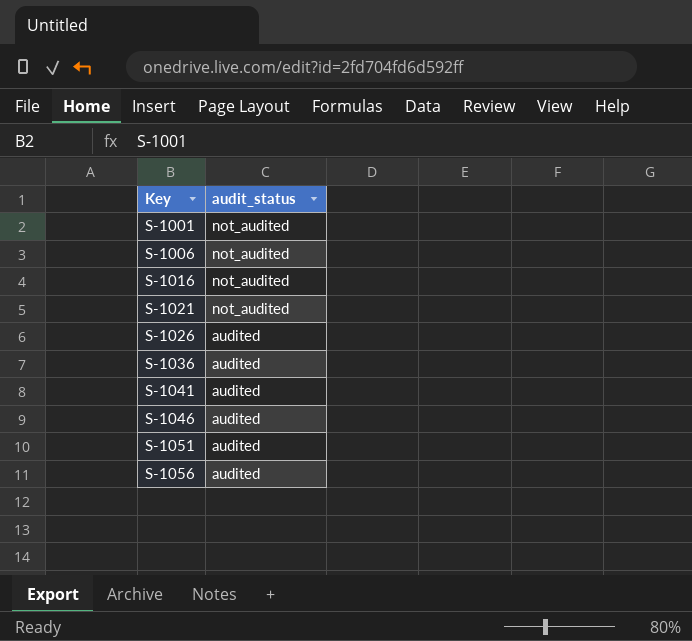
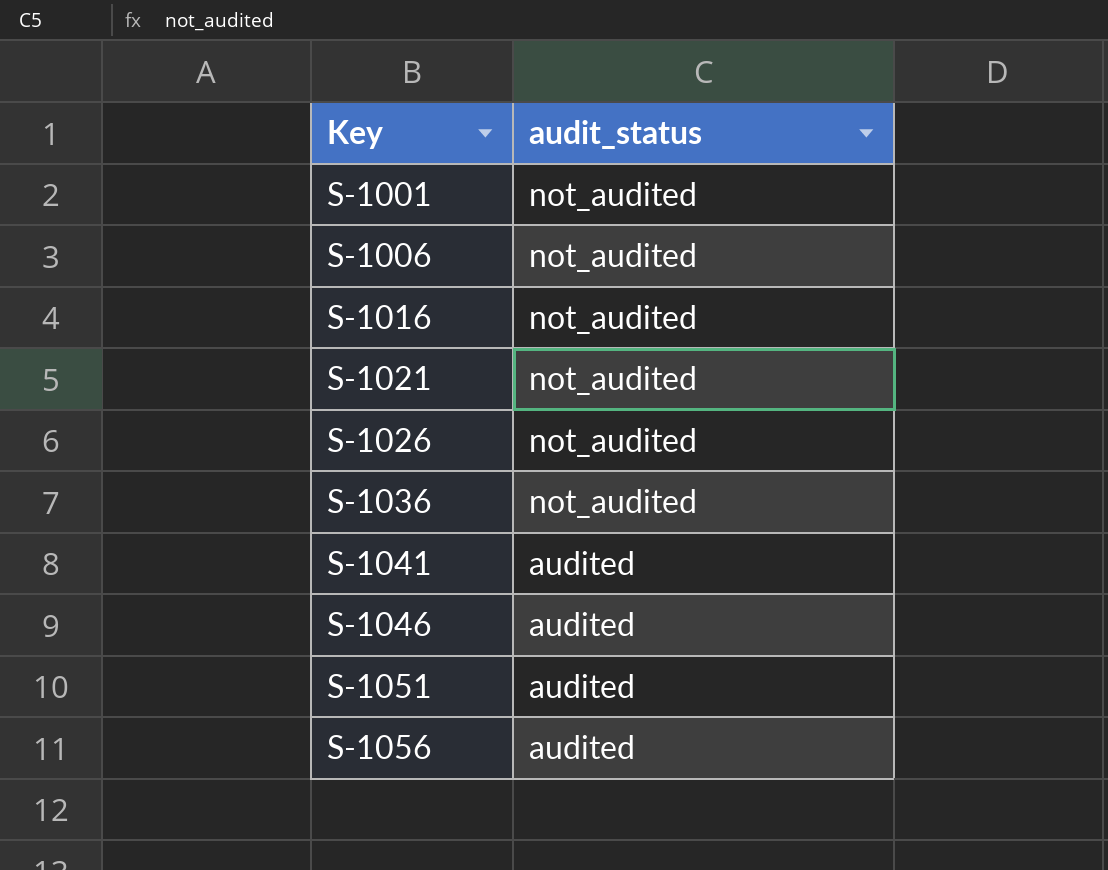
S-1026 | audit_status: audited -> not_audited
S-1036 | audit_status: audited -> not_audited

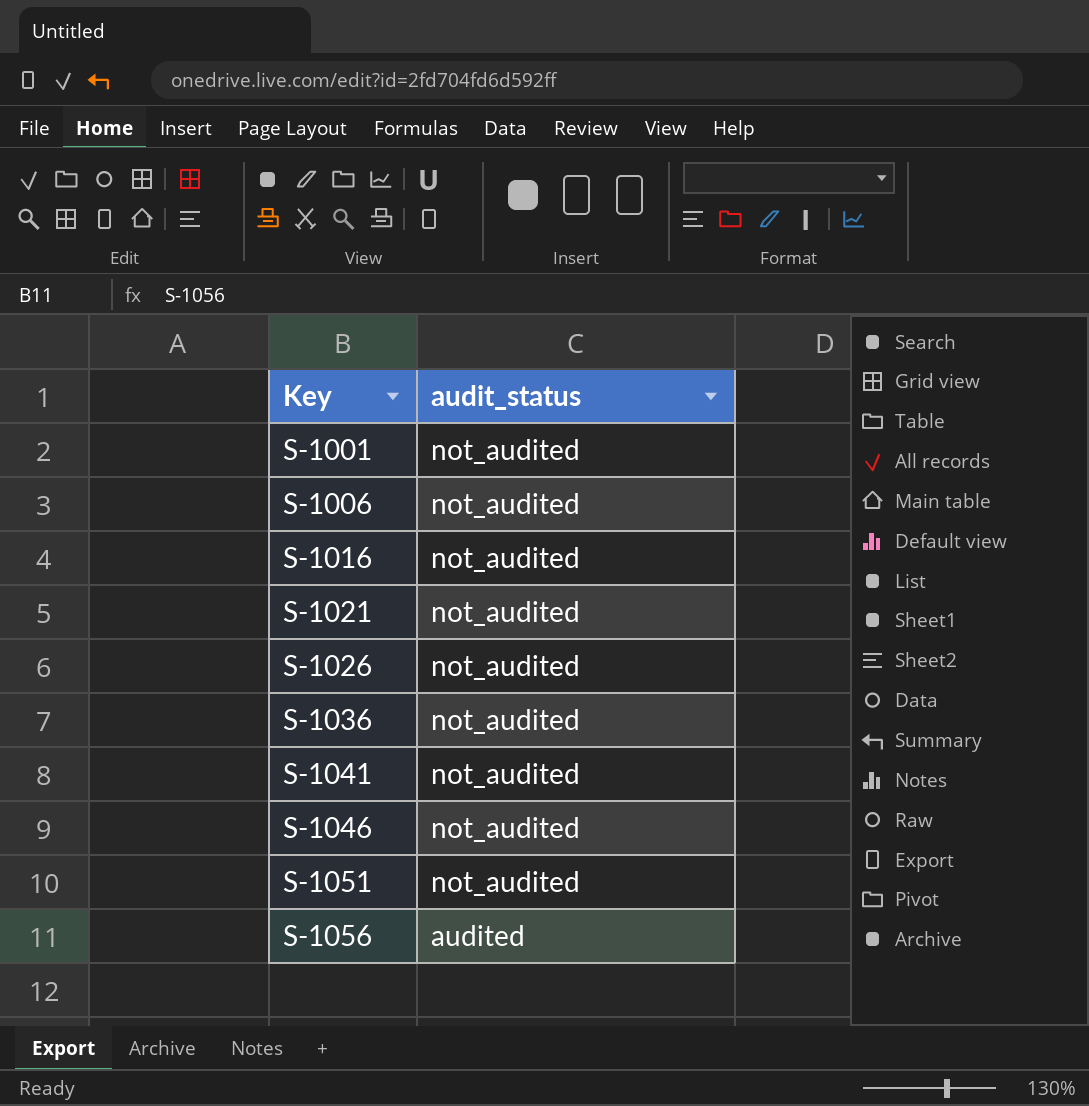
S-1041 | audit_status: audited -> not_audited
S-1046 | audit_status: audited -> not_audited
S-1051 | audit_status: audited -> not_audited

